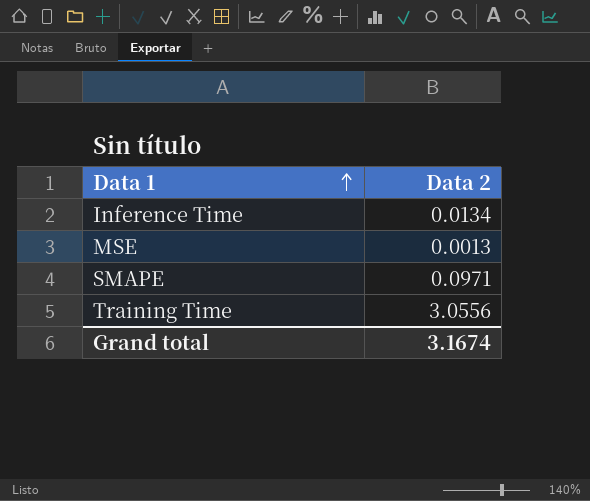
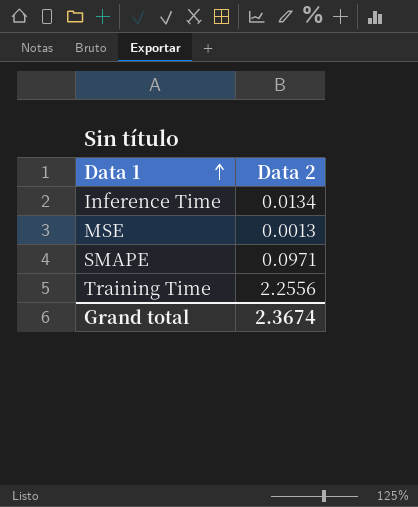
Training Time | Data 2: 3.0556 -> 2.2556
Grand total | Data 2: 3.1674 -> 2.3674

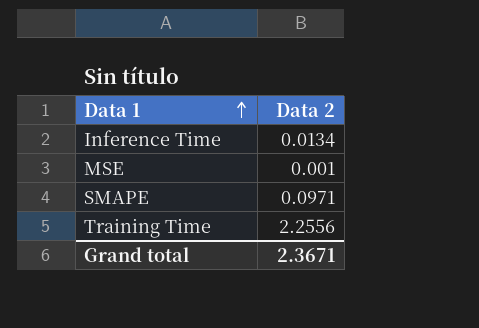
MSE | Data 2: 0.0013 -> 0.001
Grand total | Data 2: 2.3674 -> 2.3671

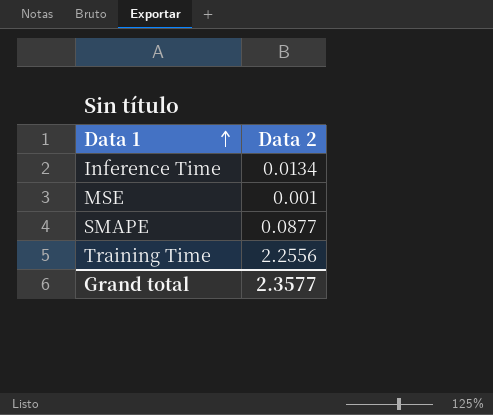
SMAPE | Data 2: 0.0971 -> 0.0877
Grand total | Data 2: 2.3671 -> 2.3577

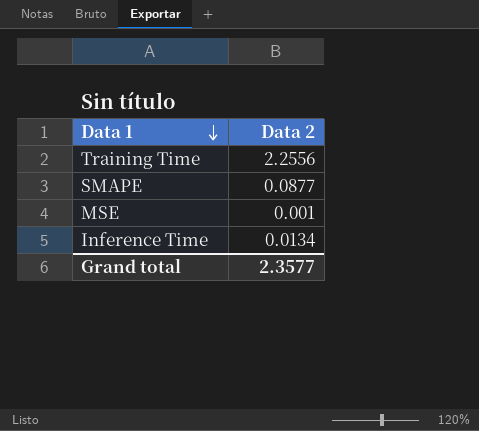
row order: Data 1 ascending -> Data 1 descending

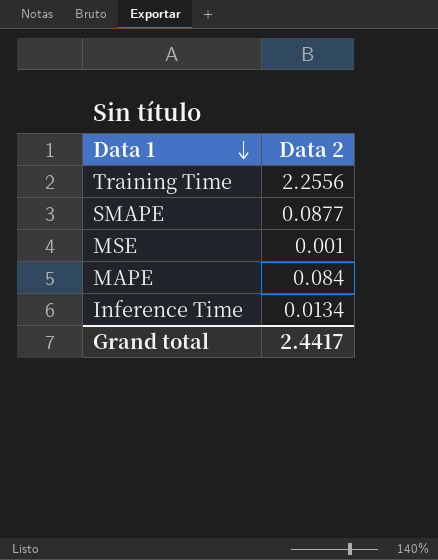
row MAPE: none -> 0.084
Grand total | Data 2: 2.3577 -> 2.4417

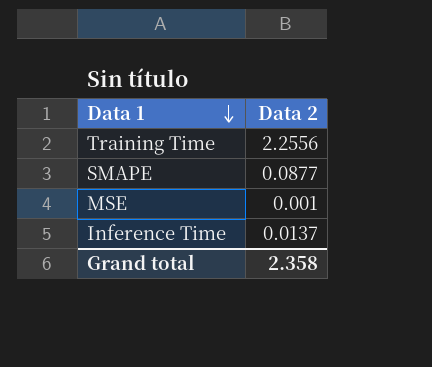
row MAPE: 0.084 -> none
Inference Time | Data 2: 0.0134 -> 0.0137
Grand total | Data 2: 2.4417 -> 2.358

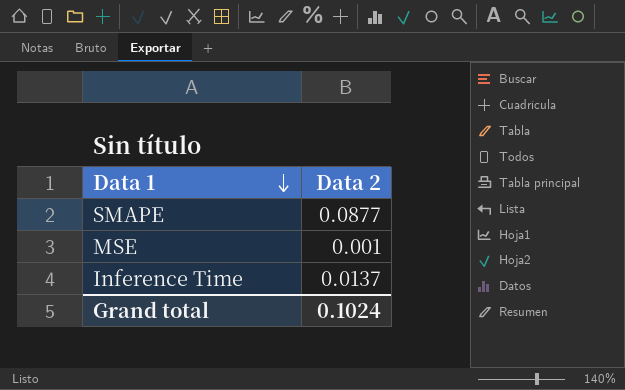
row Training Time: 2.2556 -> none
Grand total | Data 2: 2.358 -> 0.1024

